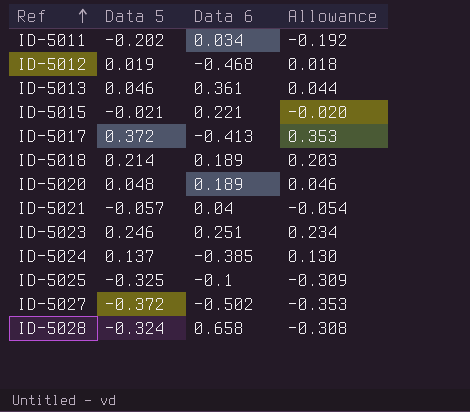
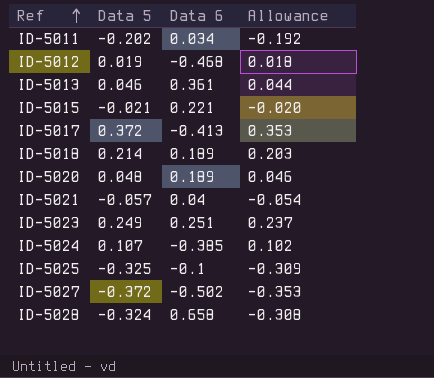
ID-5023 | Data 5: 0.246 -> 0.249
ID-5023 | Allowance: 0.234 -> 0.237
ID-5024 | Data 5: 0.137 -> 0.107
ID-5024 | Allowance: 0.130 -> 0.102

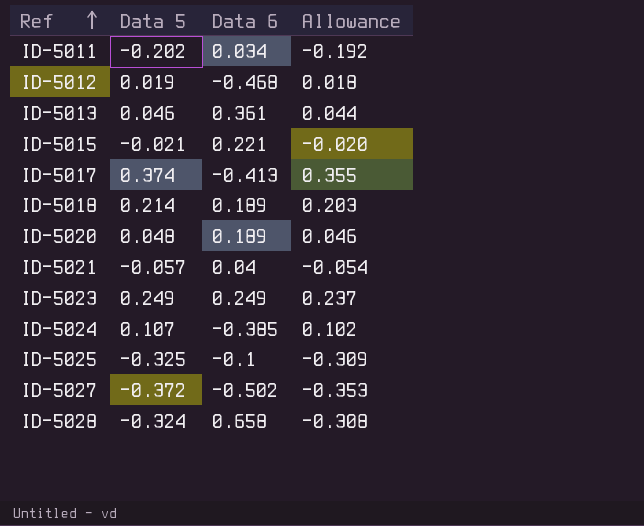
ID-5017 | Data 5: 0.372 -> 0.374
ID-5017 | Allowance: 0.353 -> 0.355
ID-5023 | Data 6: 0.251 -> 0.249

